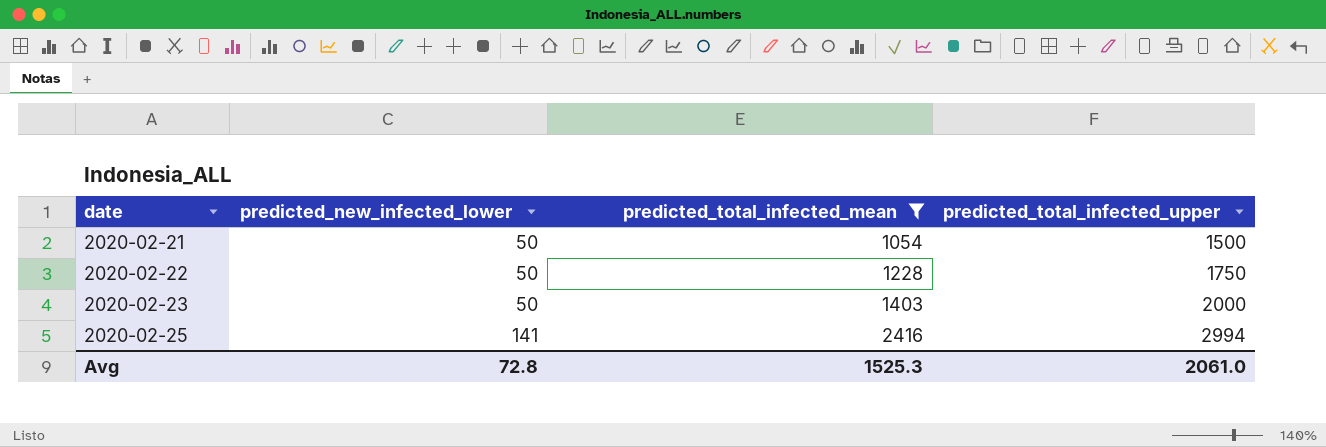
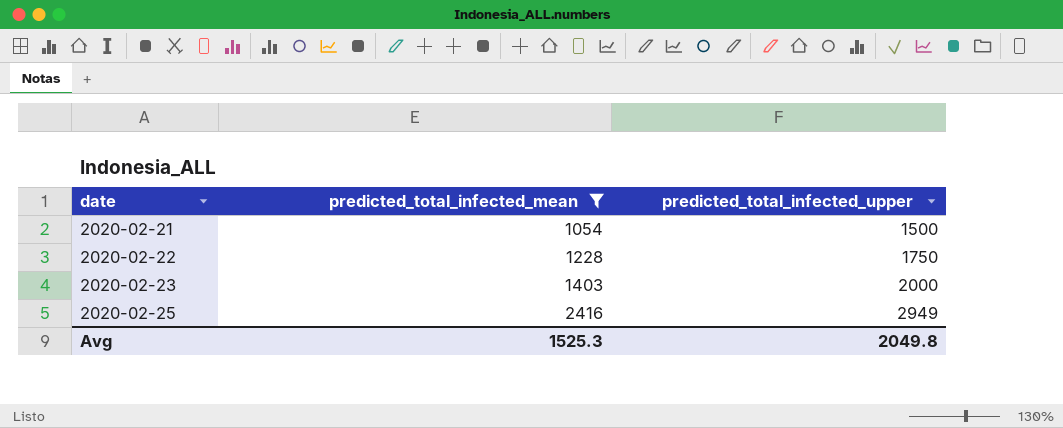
column predicted_new_infected_lower | position: 2 -> none
2020-02-25 | predicted_total_infected_upper: 2994 -> 2949
Avg | predicted_total_infected_upper: 2061.0 -> 2049.8

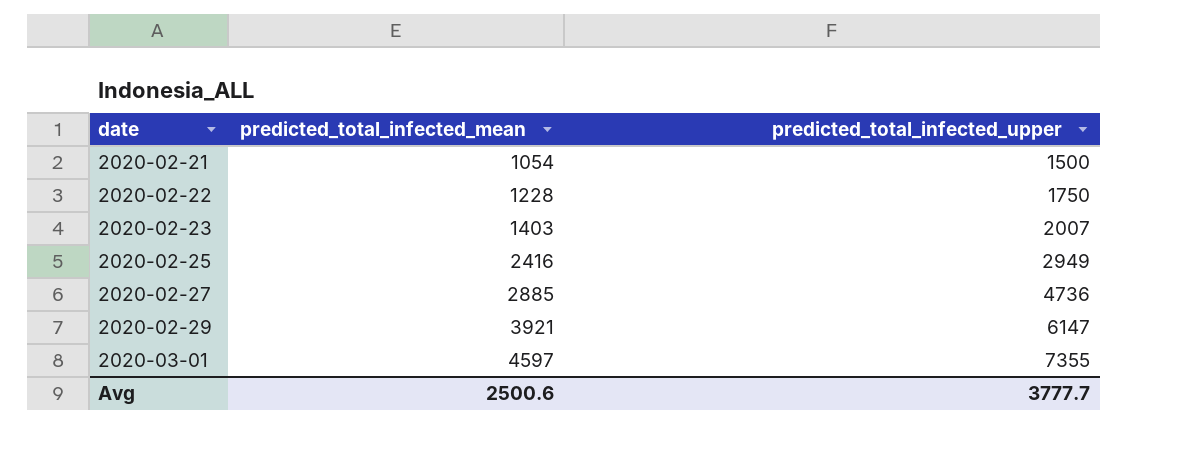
filter: predicted_total_infected_mean <= 2416 -> none
2020-02-23 | predicted_total_infected_upper: 2000 -> 2007
Avg | predicted_total_infected_mean: 1525.3 -> 2500.6
Avg | predicted_total_infected_upper: 2049.8 -> 3777.7

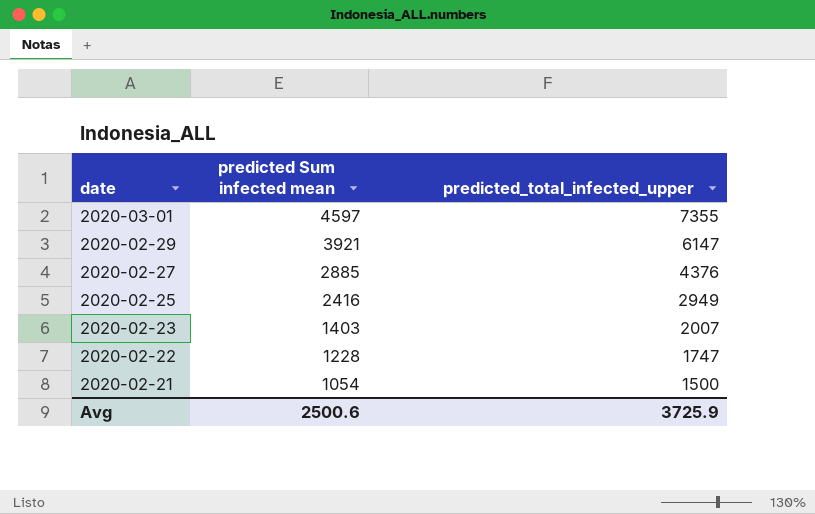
row order: date ascending -> date descending
column name: predicted_total_infected_mean -> predicted Sum infected mean
2020-02-27 | predicted_total_infected_upper: 4736 -> 4376
2020-02-22 | predicted_total_infected_upper: 1750 -> 1747
Avg | predicted_total_infected_upper: 3777.7 -> 3725.9

